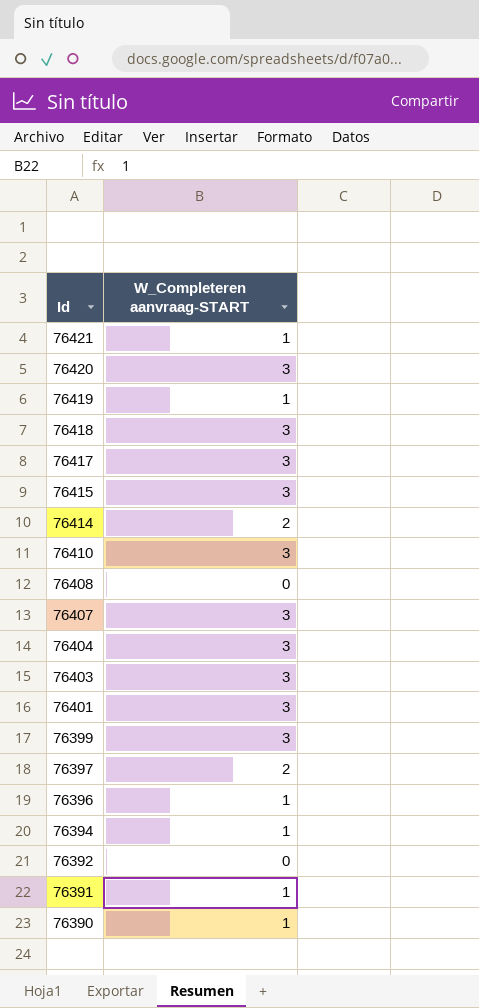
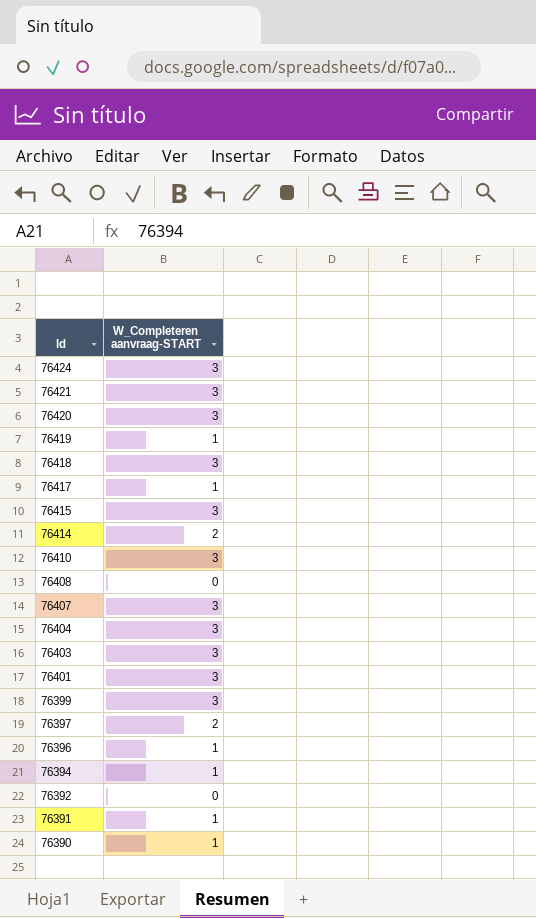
row 76424: none -> 3
76421 | W_Completeren aanvraag-START: 1 -> 3
76417 | W_Completeren aanvraag-START: 3 -> 1

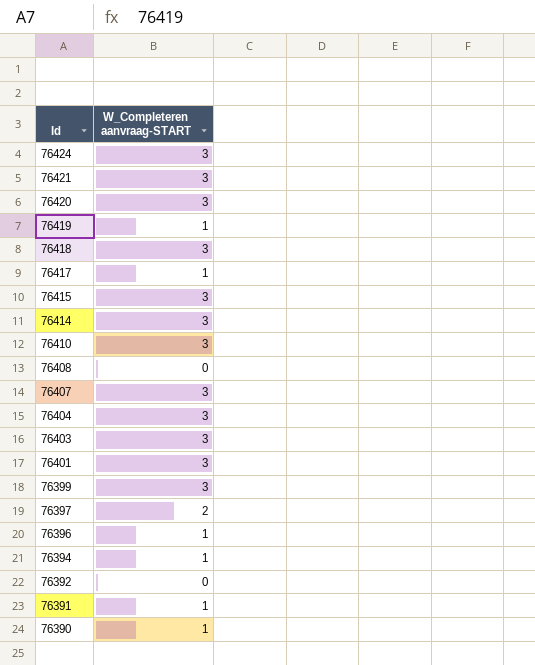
76414 | W_Completeren aanvraag-START: 2 -> 3

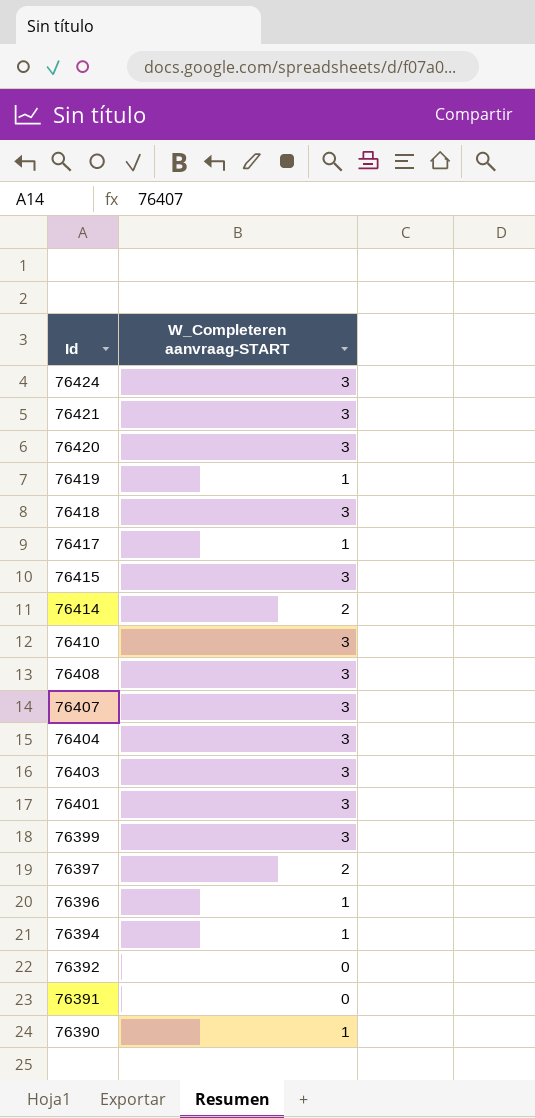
76414 | W_Completeren aanvraag-START: 3 -> 2
76408 | W_Completeren aanvraag-START: 0 -> 3
76391 | W_Completeren aanvraag-START: 1 -> 0

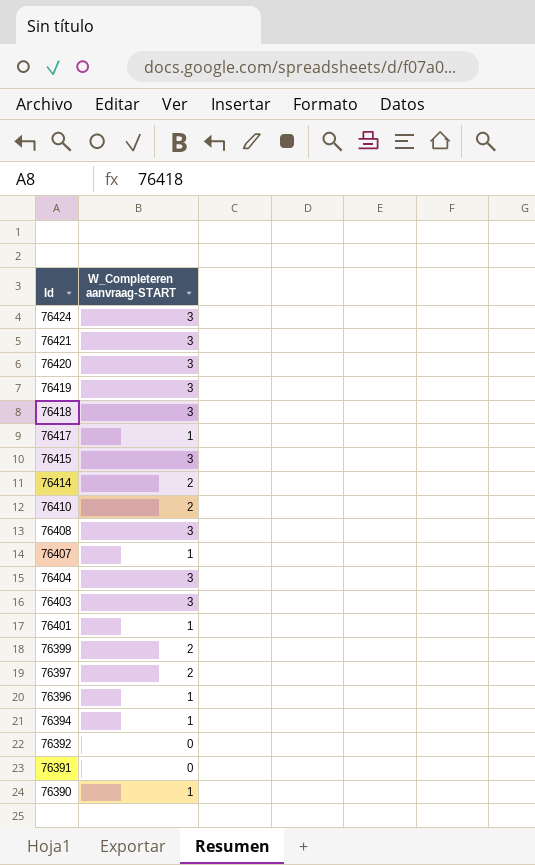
76419 | W_Completeren aanvraag-START: 1 -> 3
76410 | W_Completeren aanvraag-START: 3 -> 2
76407 | W_Completeren aanvraag-START: 3 -> 1
76401 | W_Completeren aanvraag-START: 3 -> 1
76399 | W_Completeren aanvraag-START: 3 -> 2

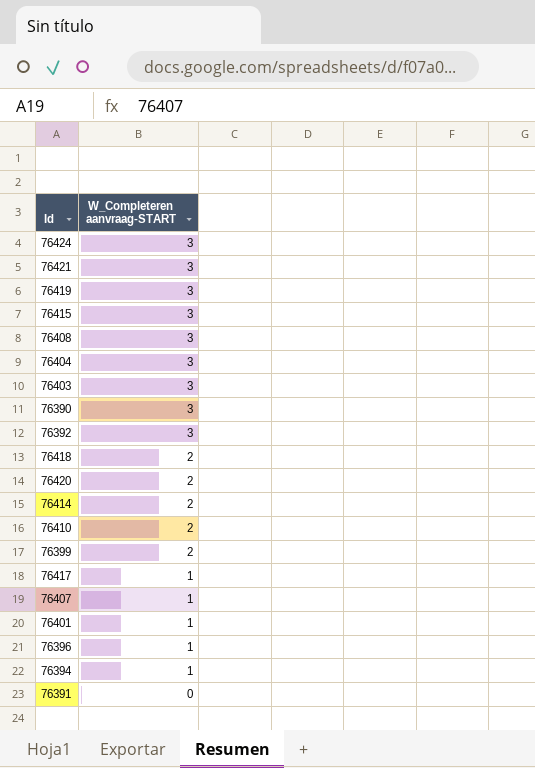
row order: Id descending -> W_Completeren aanvraag-START descending
row 76397: 2 -> none
76390 | W_Completeren aanvraag-START: 1 -> 3
76392 | W_Completeren aanvraag-START: 0 -> 3
76418 | W_Completeren aanvraag-START: 3 -> 2
76420 | W_Completeren aanvraag-START: 3 -> 2

